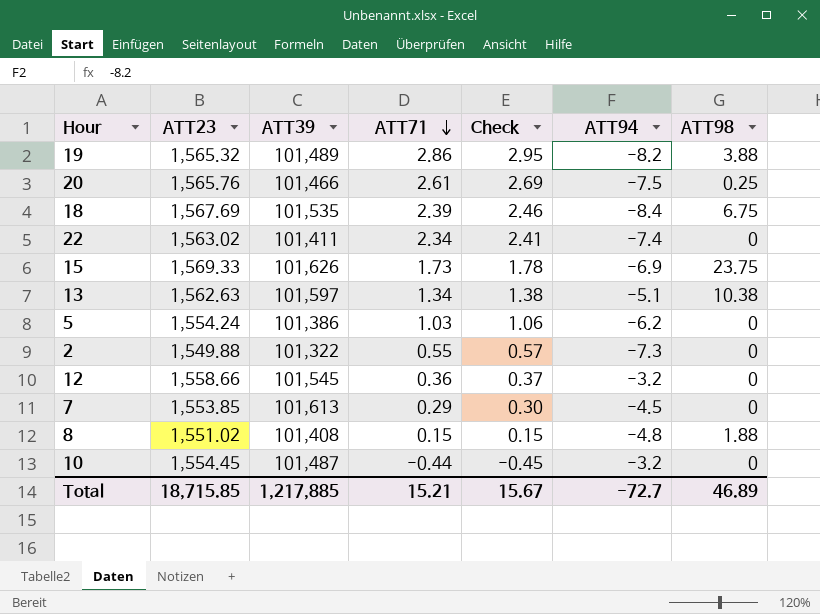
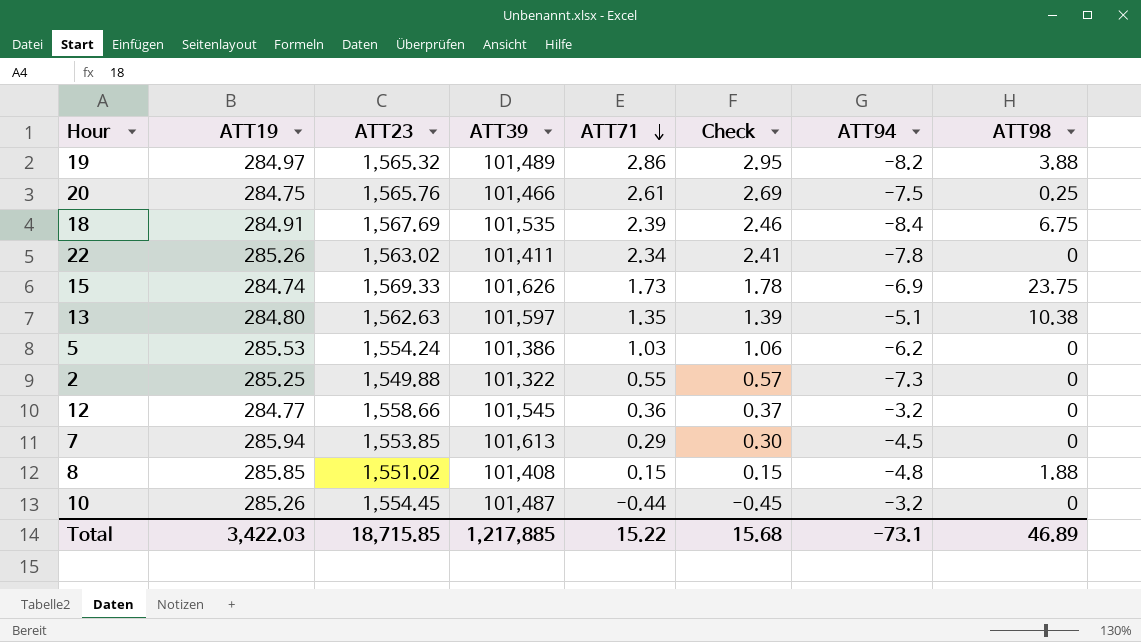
column ATT19 | position: none -> 2
22 | ATT94: -7.4 -> -7.8
13 | ATT71: 1.34 -> 1.35
13 | Check: 1.38 -> 1.39
Total | ATT71: 15.21 -> 15.22
Total | Check: 15.67 -> 15.68
Total | ATT94: -72.7 -> -73.1

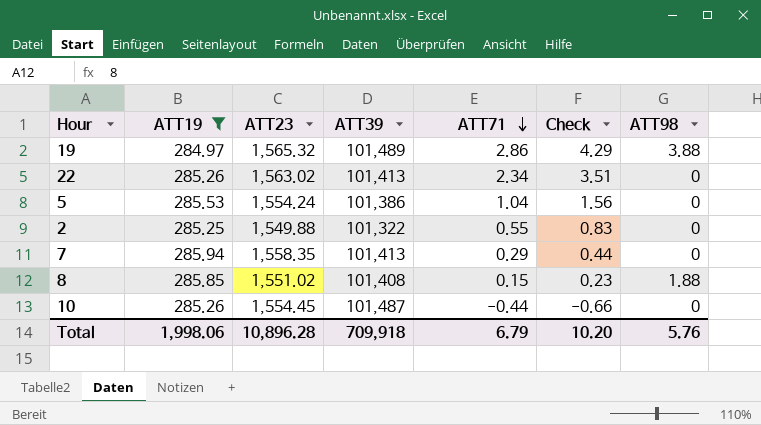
filter: none -> ATT19 >= 284.97
column ATT94 | position: 7 -> none
column Check | formula: [ATT71] * 1.03 -> [ATT71] * 1.5
22 | ATT39: 101,411 -> 101,413
5 | ATT71: 1.03 -> 1.04
7 | ATT23: 1,553.85 -> 1,558.35
7 | ATT39: 101,613 -> 101,413
Total | ATT19: 3,422.03 -> 1,998.06
Total | ATT23: 18,715.85 -> 10,896.28
Total | ATT39: 1,217,885 -> 709,918
Total | ATT71: 15.22 -> 6.79
Total | Check: 15.68 -> 10.20
Total | ATT98: 46.89 -> 5.76

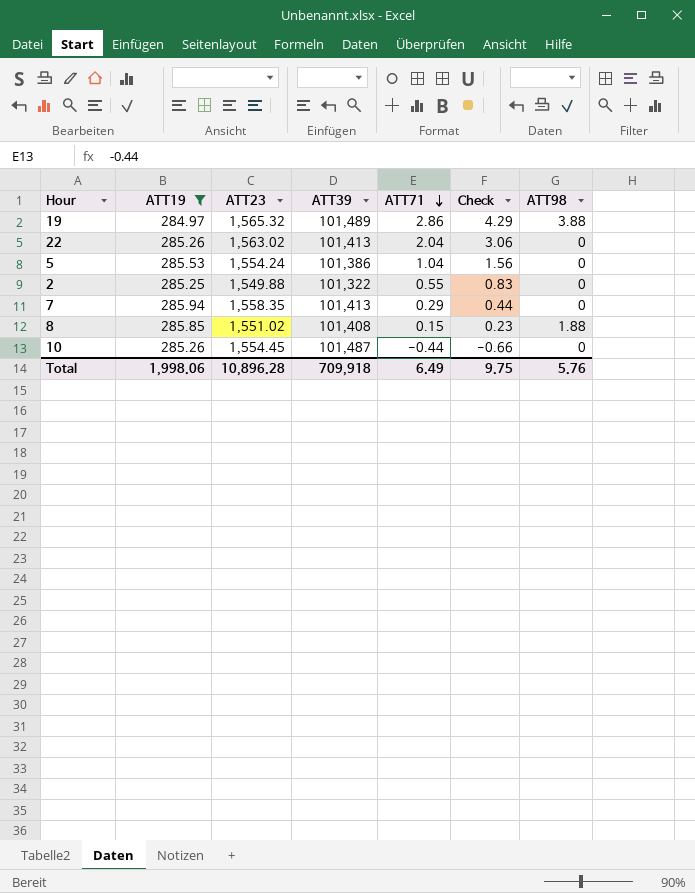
22 | ATT71: 2.34 -> 2.04
22 | Check: 3.51 -> 3.06
Total | ATT71: 6.79 -> 6.49
Total | Check: 10.20 -> 9.75

